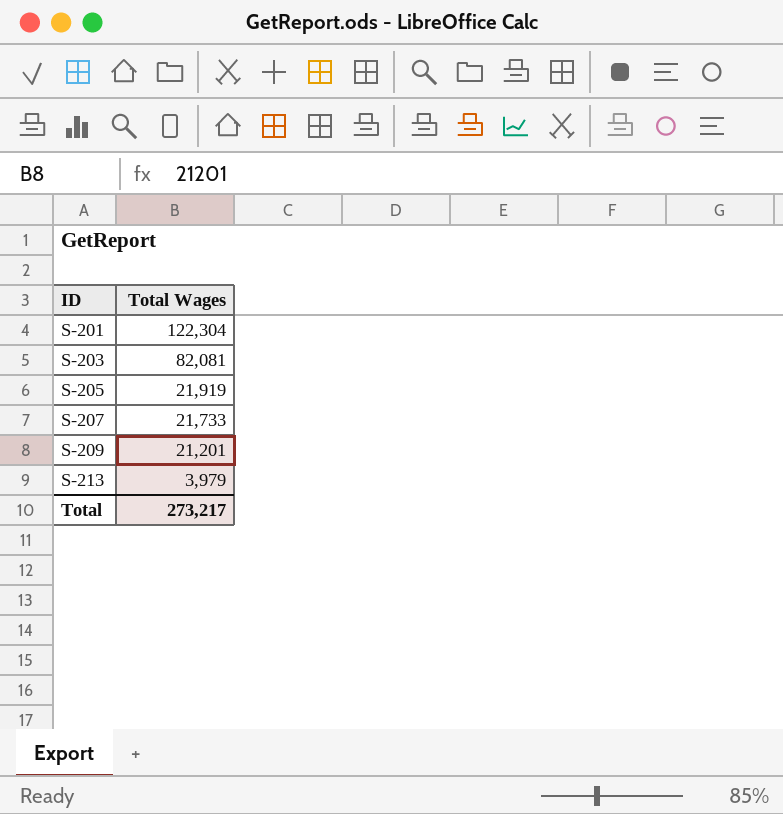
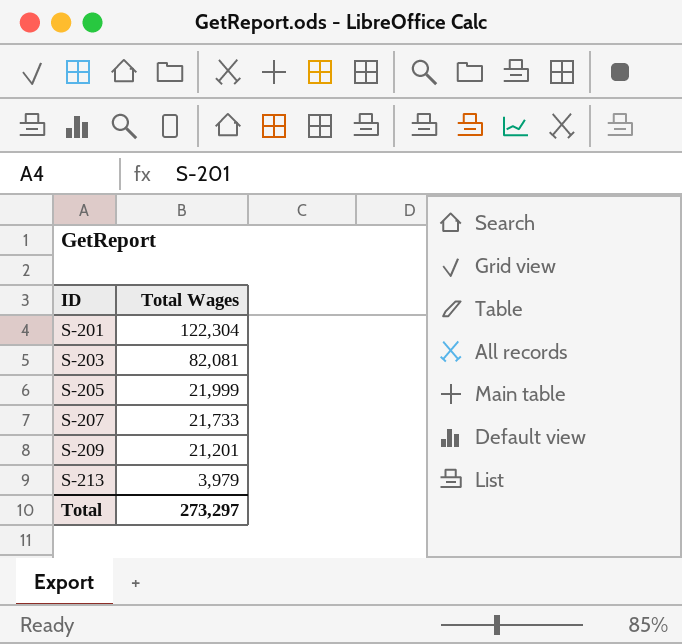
S-205 | Total Wages: 21,919 -> 21,999
Total | Total Wages: 273,217 -> 273,297

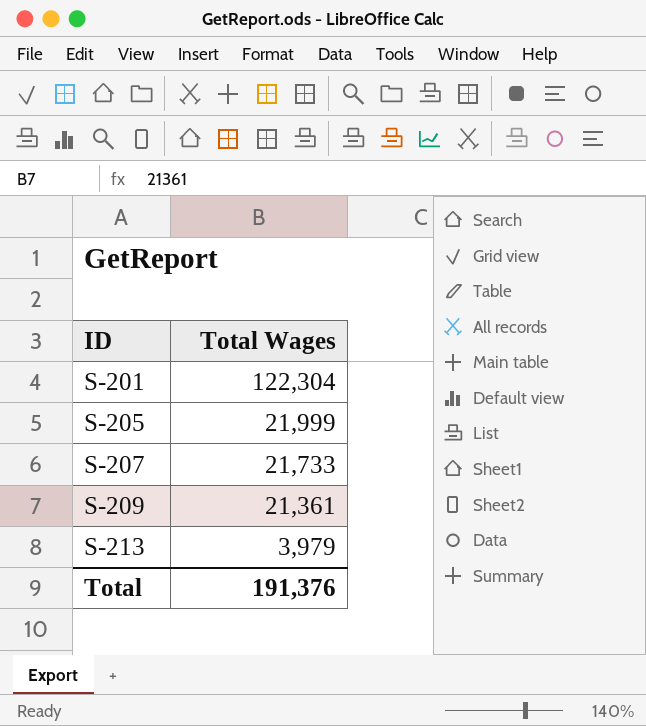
row S-203: 82,081 -> none
S-209 | Total Wages: 21,201 -> 21,361
Total | Total Wages: 273,297 -> 191,376

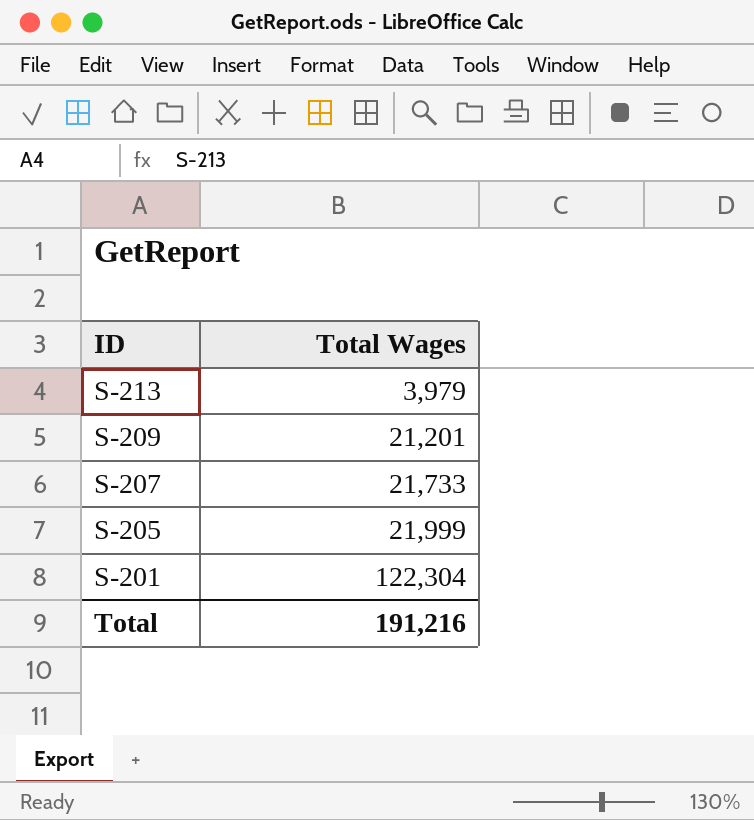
row order: ID ascending -> ID descending
S-209 | Total Wages: 21,361 -> 21,201
Total | Total Wages: 191,376 -> 191,216

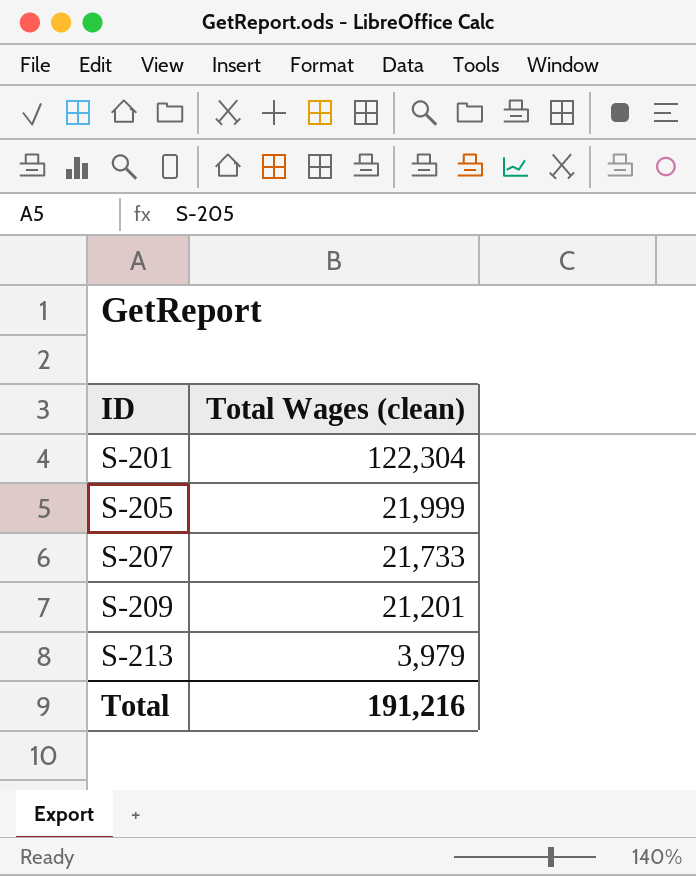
row order: ID descending -> ID ascending
column name: Total Wages -> Total Wages (clean)

